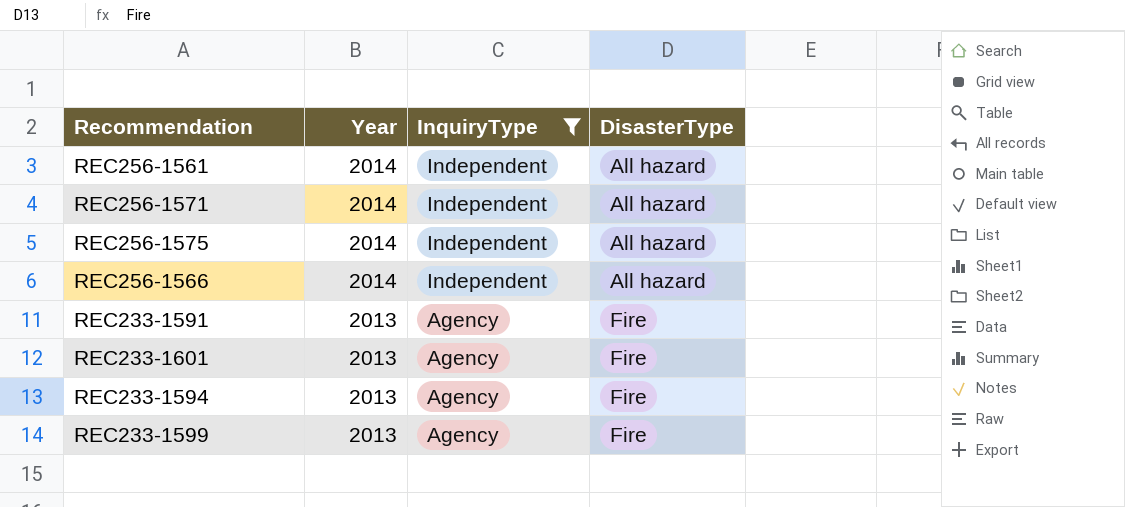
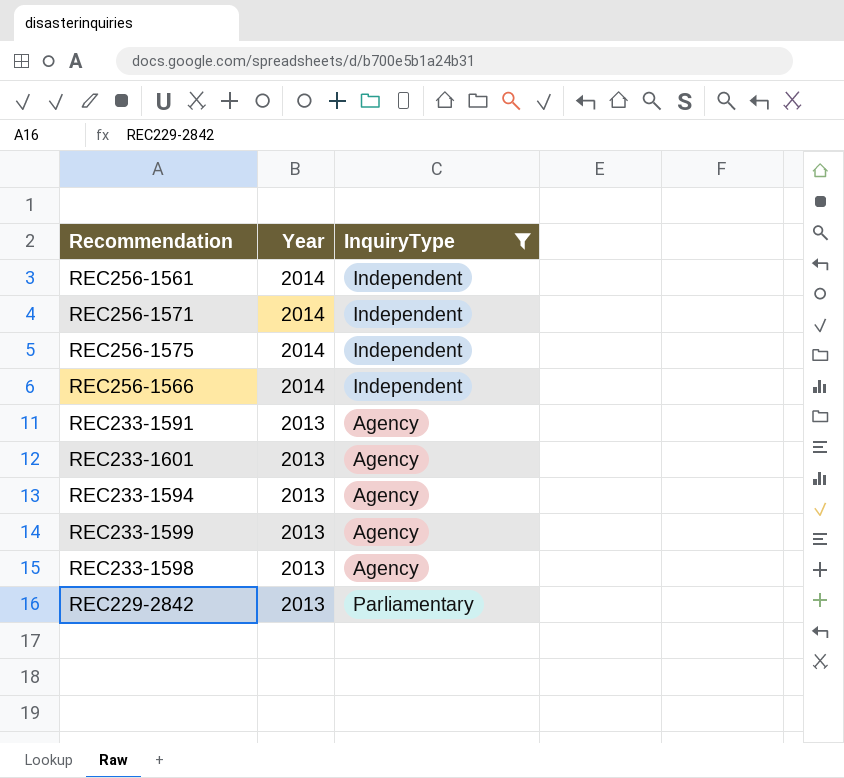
column DisasterType | position: 4 -> none
row REC233-1598: none -> 2013 | Agency
row REC229-2842: none -> 2013 | Parliamentary

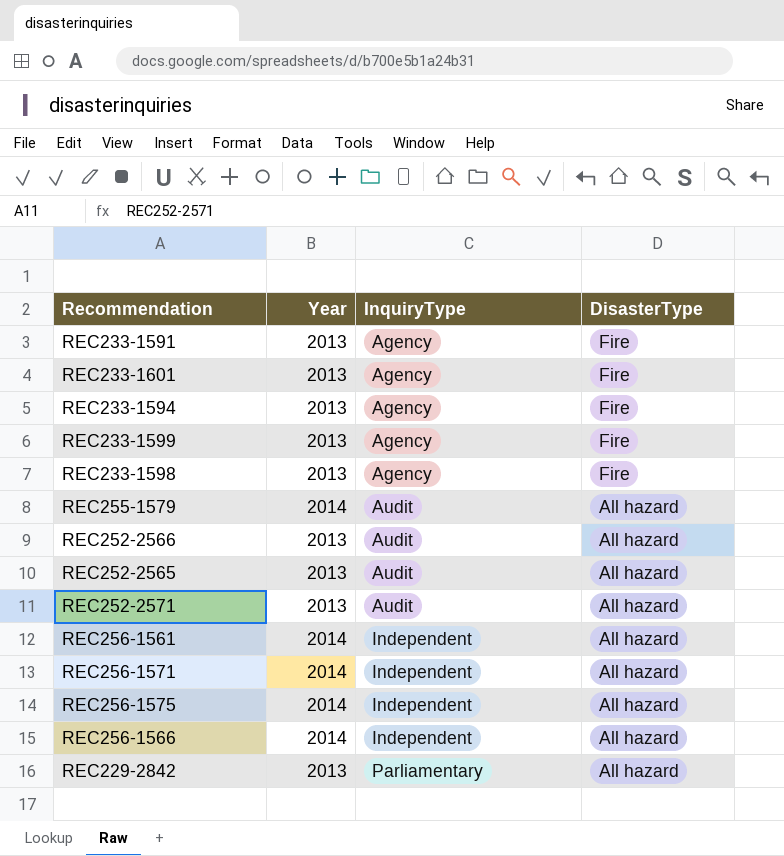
filter: InquiryType != Audit -> none
row order: Year descending -> InquiryType ascending
column DisasterType | position: none -> 4

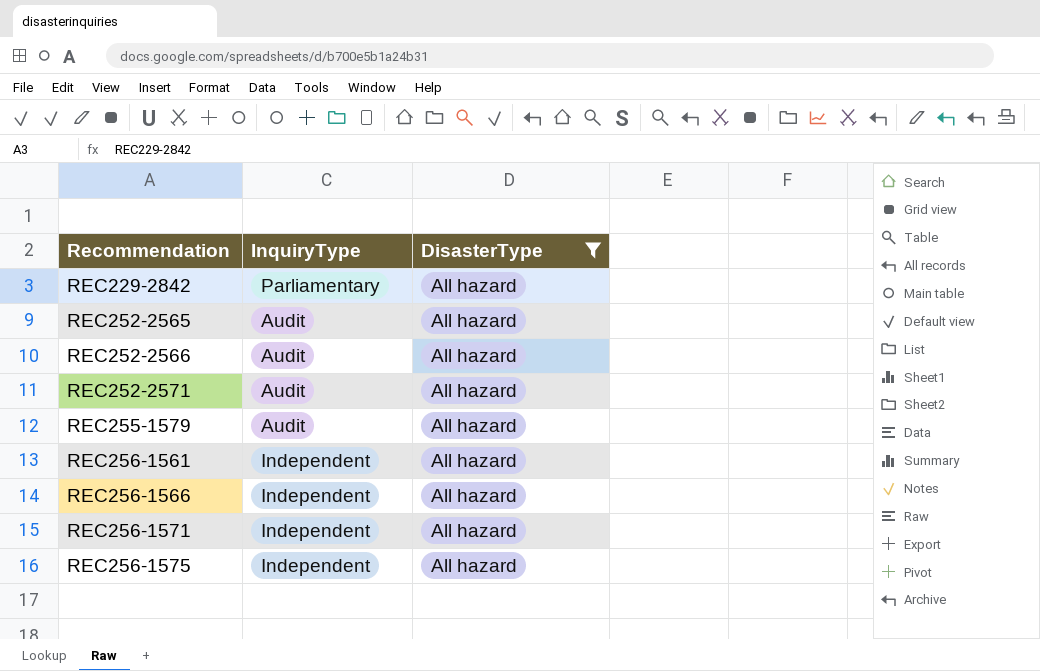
filter: none -> DisasterType = All hazard
row order: InquiryType ascending -> Recommendation ascending
column Year | position: 2 -> none

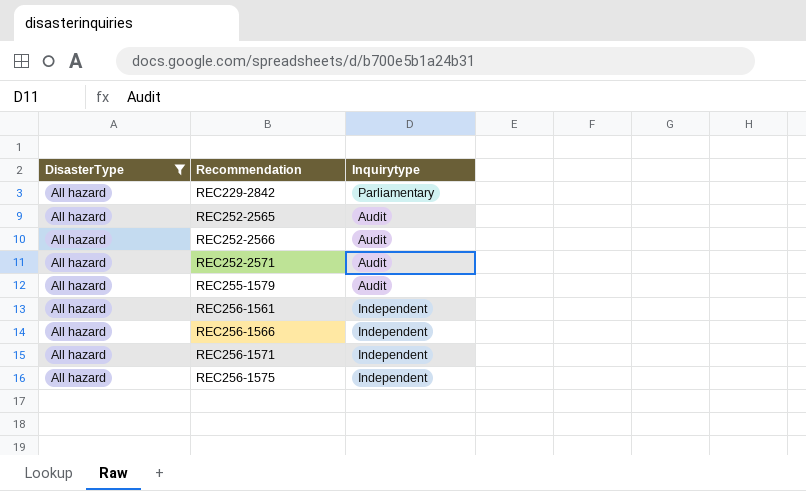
column DisasterType | position: 3 -> 1
column name: InquiryType -> Inquirytype

